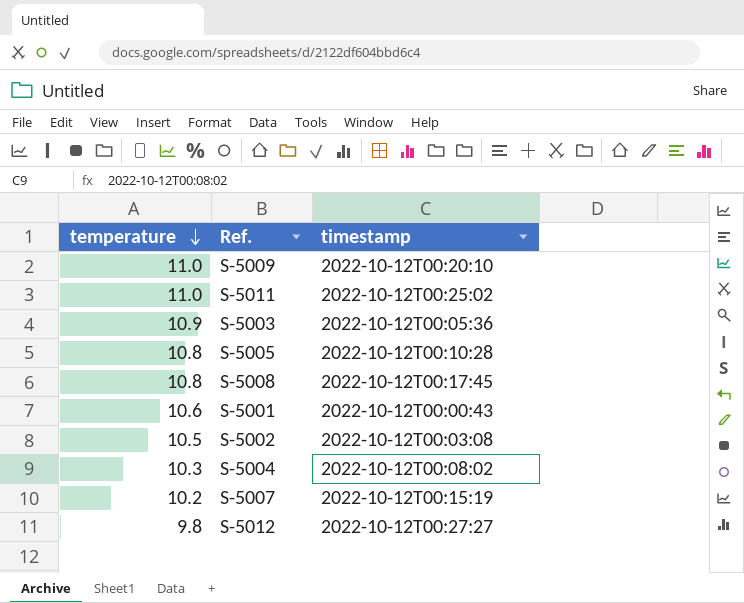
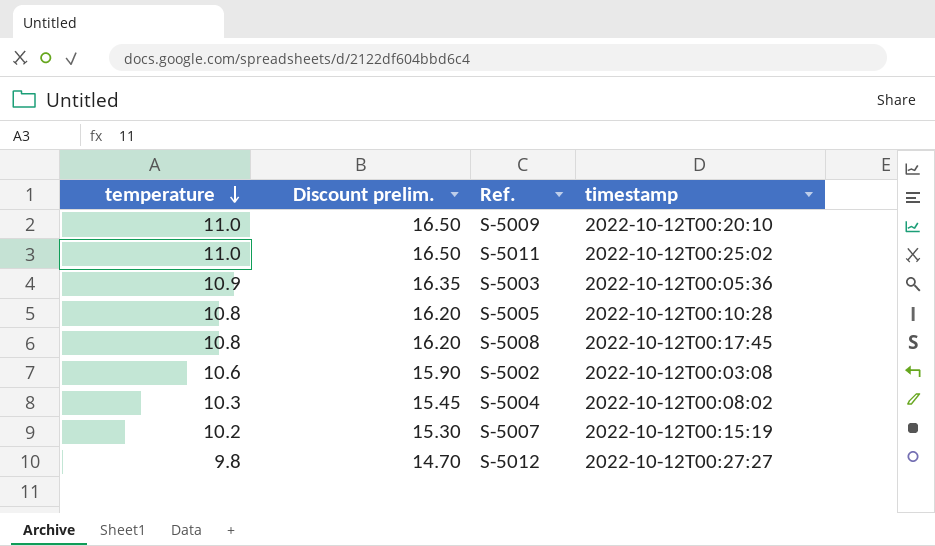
column Discount prelim. | formula: none -> [temperature] * 1.5
row S-5001: 10.6 | 2022-10-12T00:00:43 -> none
S-5002 | temperature: 10.5 -> 10.6

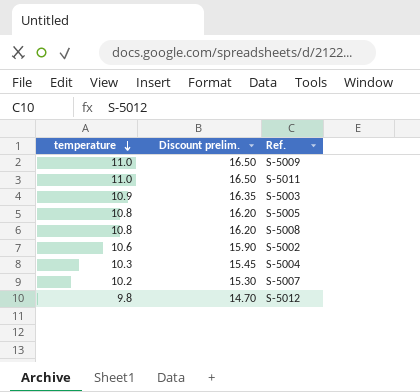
column timestamp | position: 4 -> none

